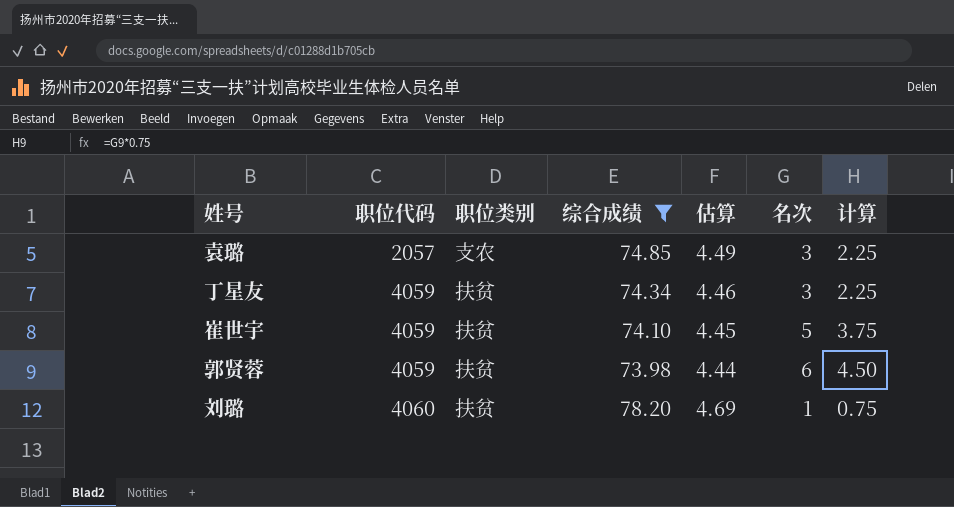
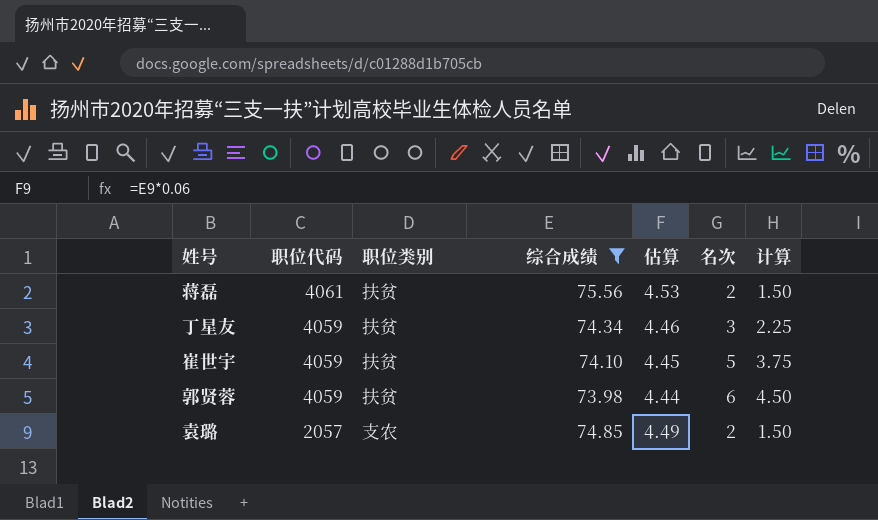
row order: 职位代码 ascending -> 职位代码 descending
row 刘璐: 4060 | 扶贫 | 78.20 | 4.69 | 1 | 0.75 -> none
row 蒋磊: none -> 4061 | 扶贫 | 75.56 | 4.53 | 2 | 1.50
袁璐 | 名次: 3 -> 2
袁璐 | 计算: 2.25 -> 1.50

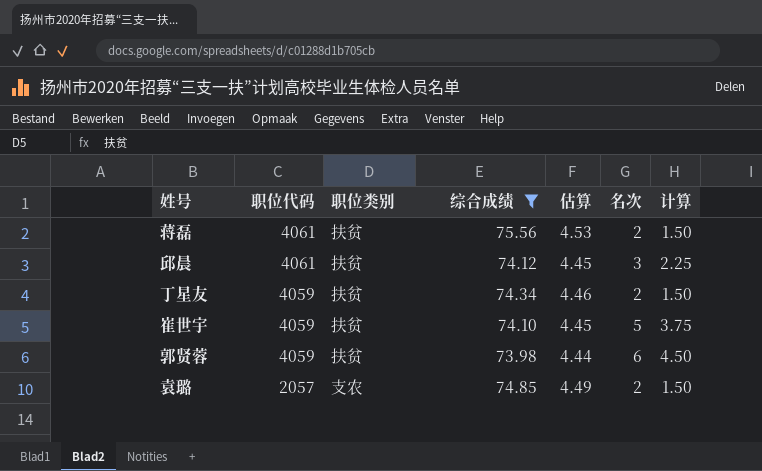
row 邱晨: none -> 4061 | 扶贫 | 74.12 | 4.45 | 3 | 2.25
丁星友 | 名次: 3 -> 2
丁星友 | 计算: 2.25 -> 1.50

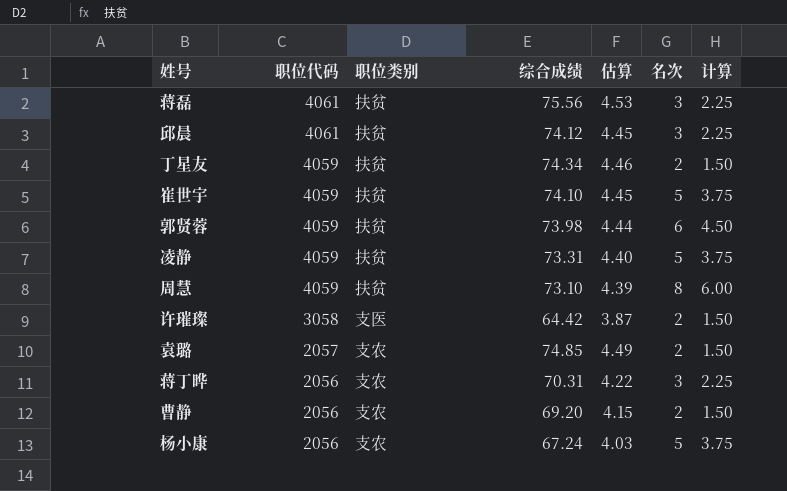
filter: 综合成绩 >= 73.98 -> none
蒋磊 | 名次: 2 -> 3
蒋磊 | 计算: 1.50 -> 2.25

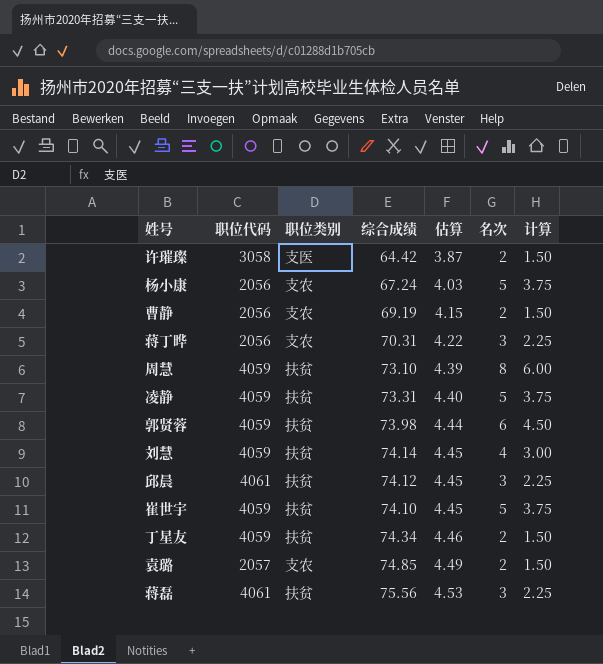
row order: 职位代码 descending -> 估算 ascending
曹静 | 综合成绩: 69.20 -> 69.19
row 刘慧: none -> 4059 | 扶贫 | 74.14 | 4.45 | 4 | 3.00

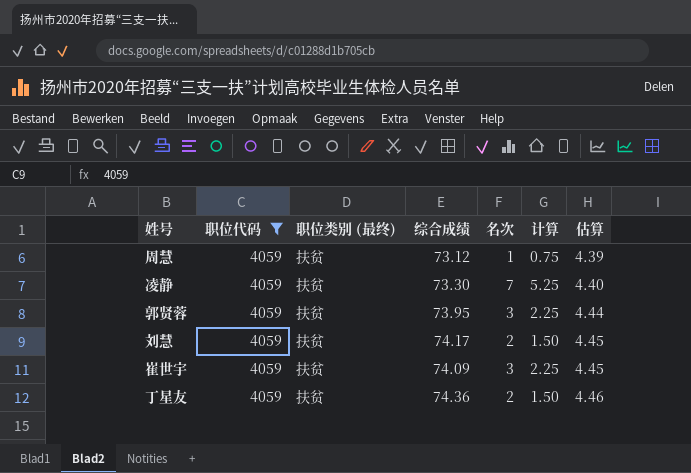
filter: none -> 职位代码 = 4059
column name: 职位类别 -> 职位类别 (最终)
column 估算 | position: 5 -> 7
周慧 | 综合成绩: 73.10 -> 73.12
周慧 | 名次: 8 -> 1
周慧 | 计算: 6.00 -> 0.75
凌静 | 综合成绩: 73.31 -> 73.30
凌静 | 名次: 5 -> 7
凌静 | 计算: 3.75 -> 5.25
郭贤蓉 | 综合成绩: 73.98 -> 73.95
郭贤蓉 | 名次: 6 -> 3
郭贤蓉 | 计算: 4.50 -> 2.25
刘慧 | 综合成绩: 74.14 -> 74.17
刘慧 | 名次: 4 -> 2
刘慧 | 计算: 3.00 -> 1.50
崔世宇 | 综合成绩: 74.10 -> 74.09
崔世宇 | 名次: 5 -> 3
崔世宇 | 计算: 3.75 -> 2.25
丁星友 | 综合成绩: 74.34 -> 74.36

